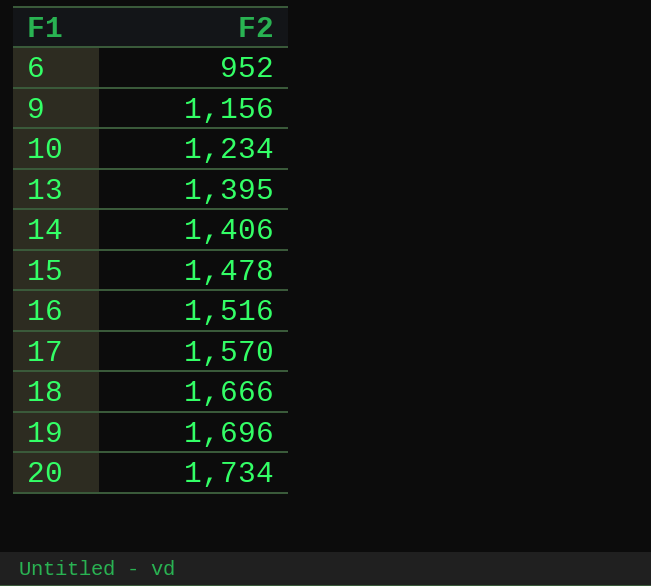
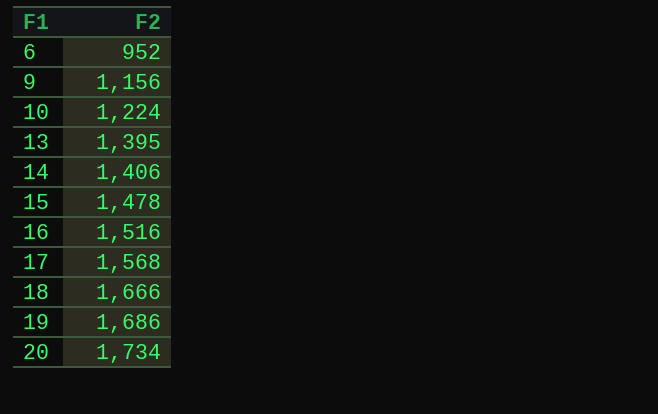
10 | F2: 1,234 -> 1,224
17 | F2: 1,570 -> 1,568
19 | F2: 1,696 -> 1,686

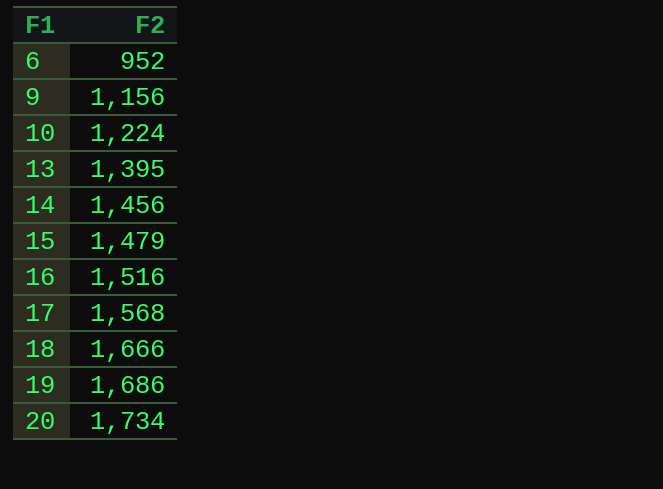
14 | F2: 1,406 -> 1,456
15 | F2: 1,478 -> 1,479

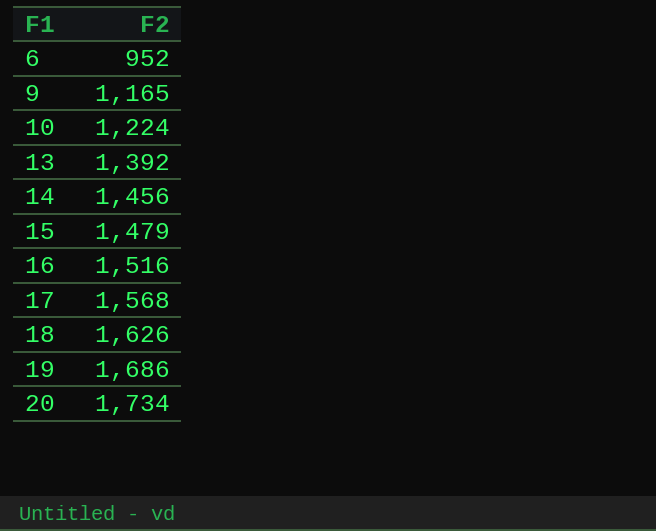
9 | F2: 1,156 -> 1,165
13 | F2: 1,395 -> 1,392
18 | F2: 1,666 -> 1,626

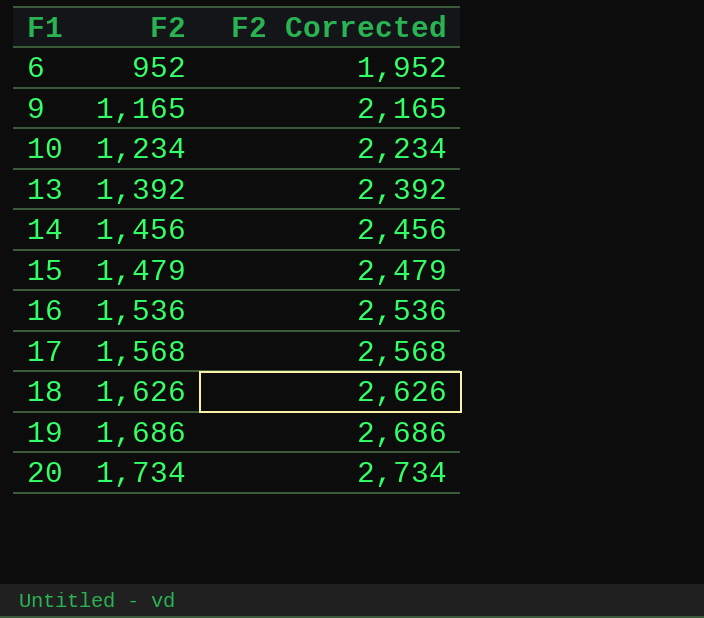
column F2 Corrected | formula: none -> [F2] + 1000
10 | F2: 1,224 -> 1,234
16 | F2: 1,516 -> 1,536

